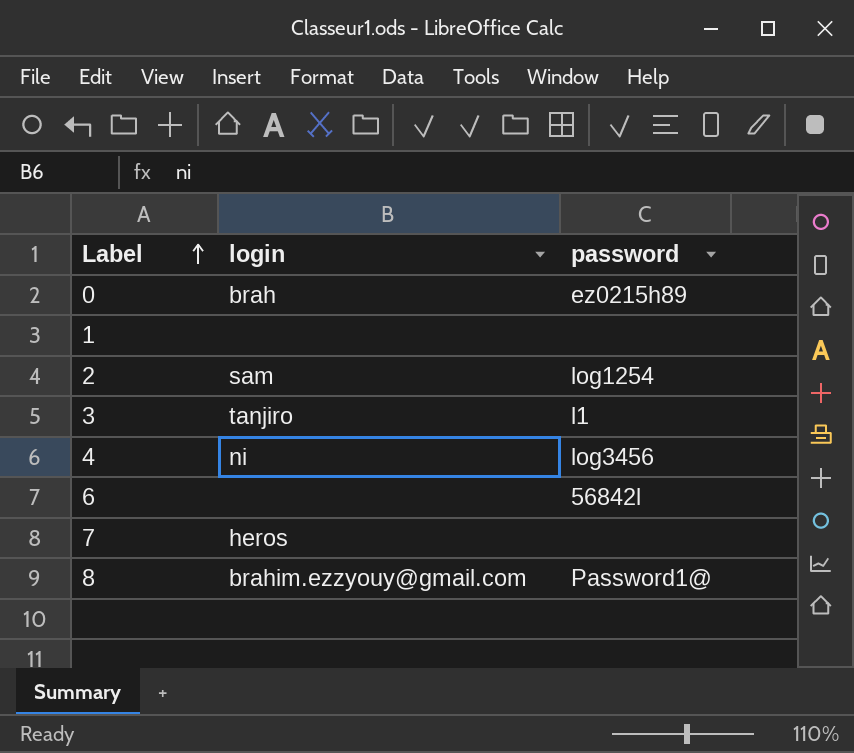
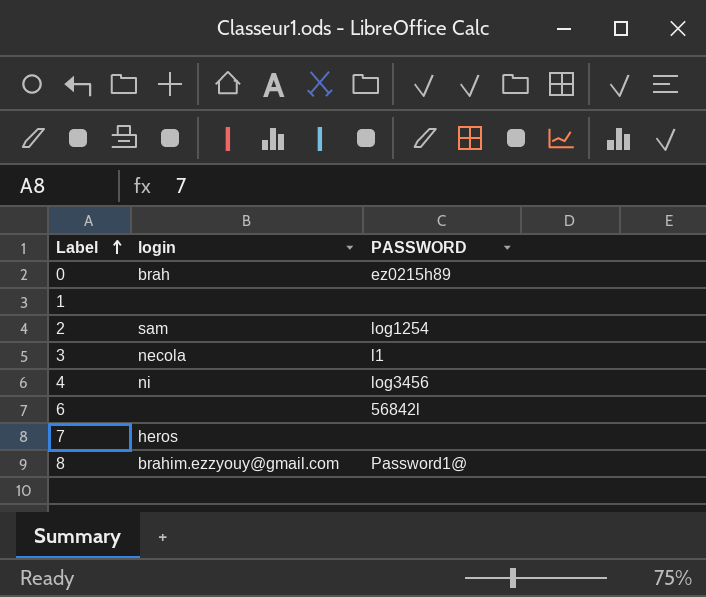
column name: password -> PASSWORD
3 | login: tanjiro -> necola

